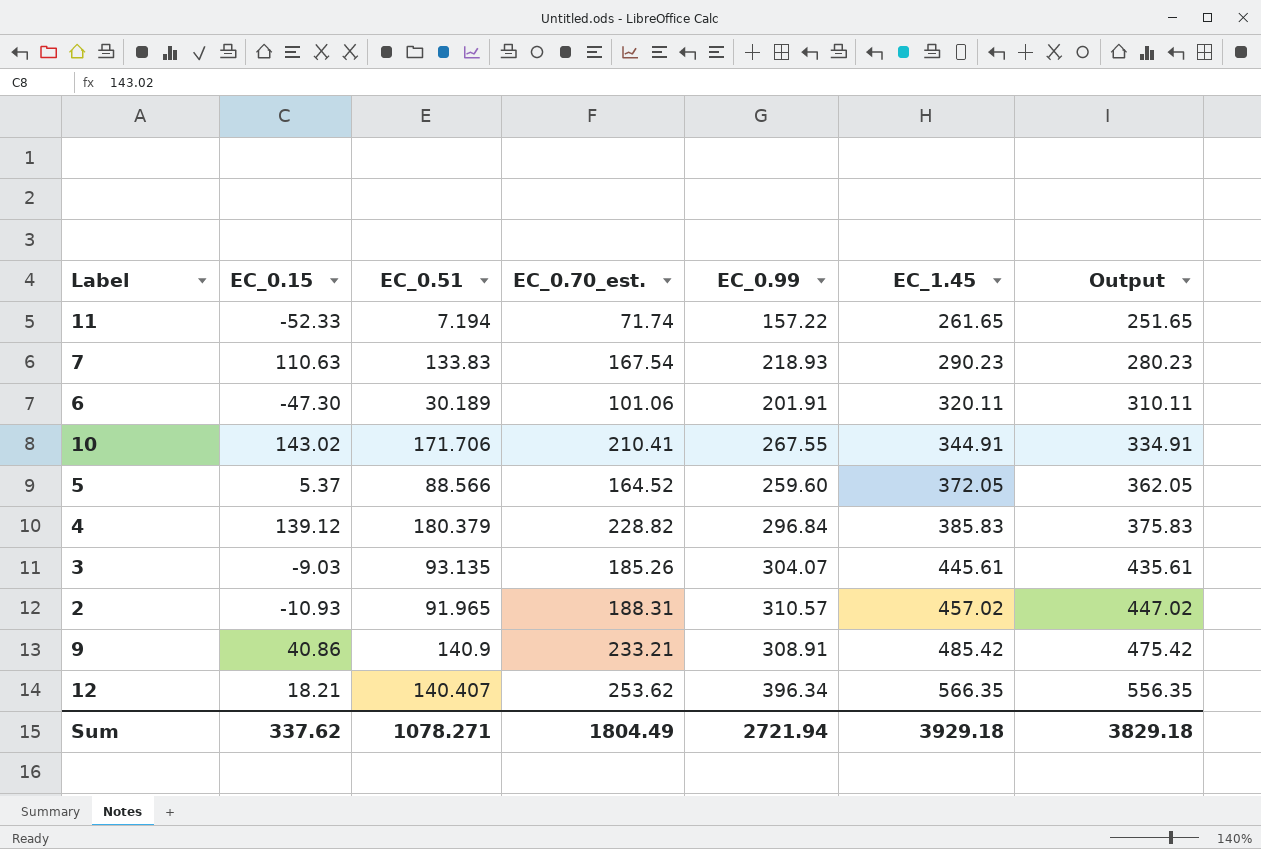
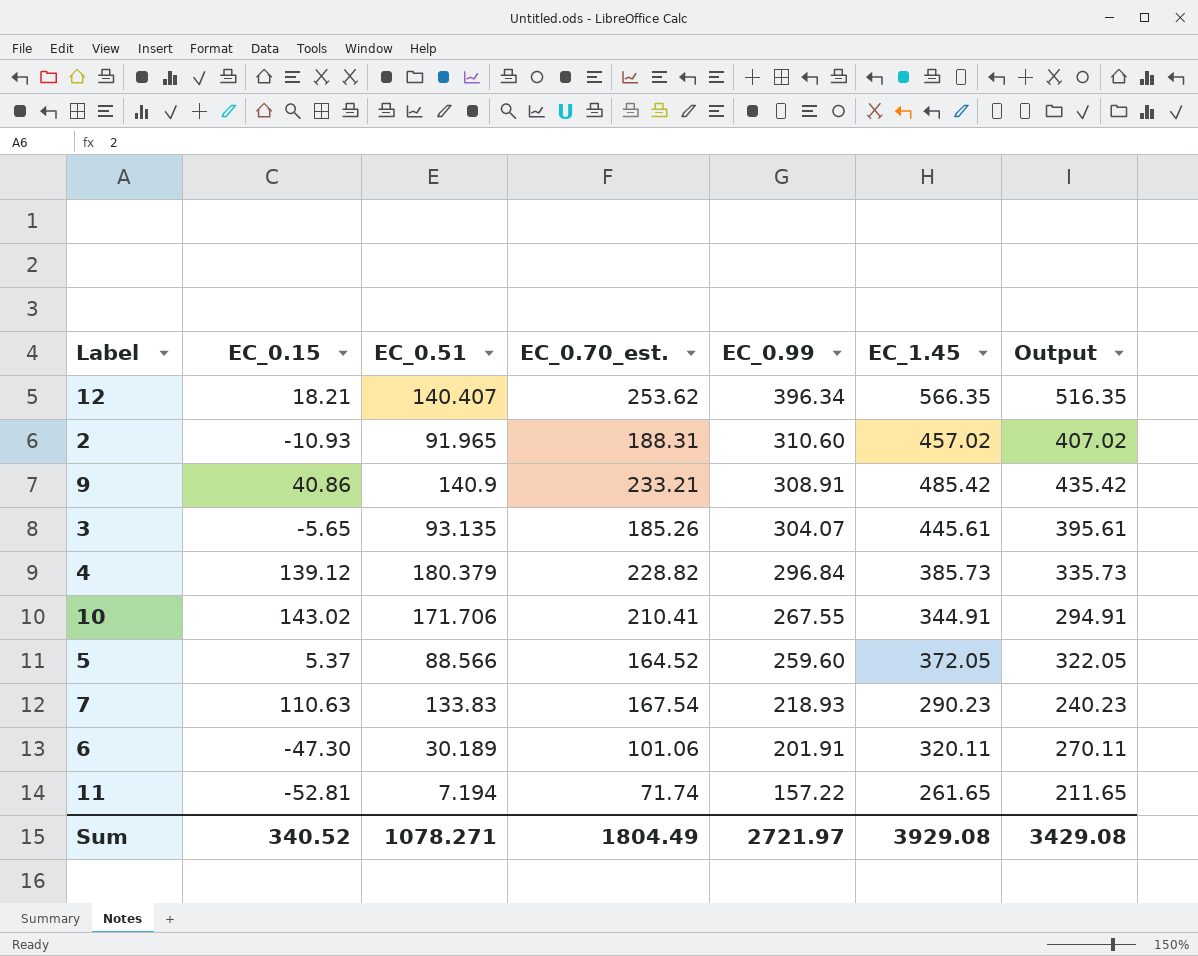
row order: EC_1.45 ascending -> EC_0.99 descending
column Output | formula: [EC_1.45] - 10 -> [EC_1.45] - 50
2 | EC_0.99: 310.57 -> 310.60
3 | EC_0.15: -9.03 -> -5.65
4 | EC_1.45: 385.83 -> 385.73
11 | EC_0.15: -52.33 -> -52.81
Sum | EC_0.15: 337.62 -> 340.52
Sum | EC_0.99: 2721.94 -> 2721.97
Sum | EC_1.45: 3929.18 -> 3929.08
Sum | Output: 3829.18 -> 3429.08

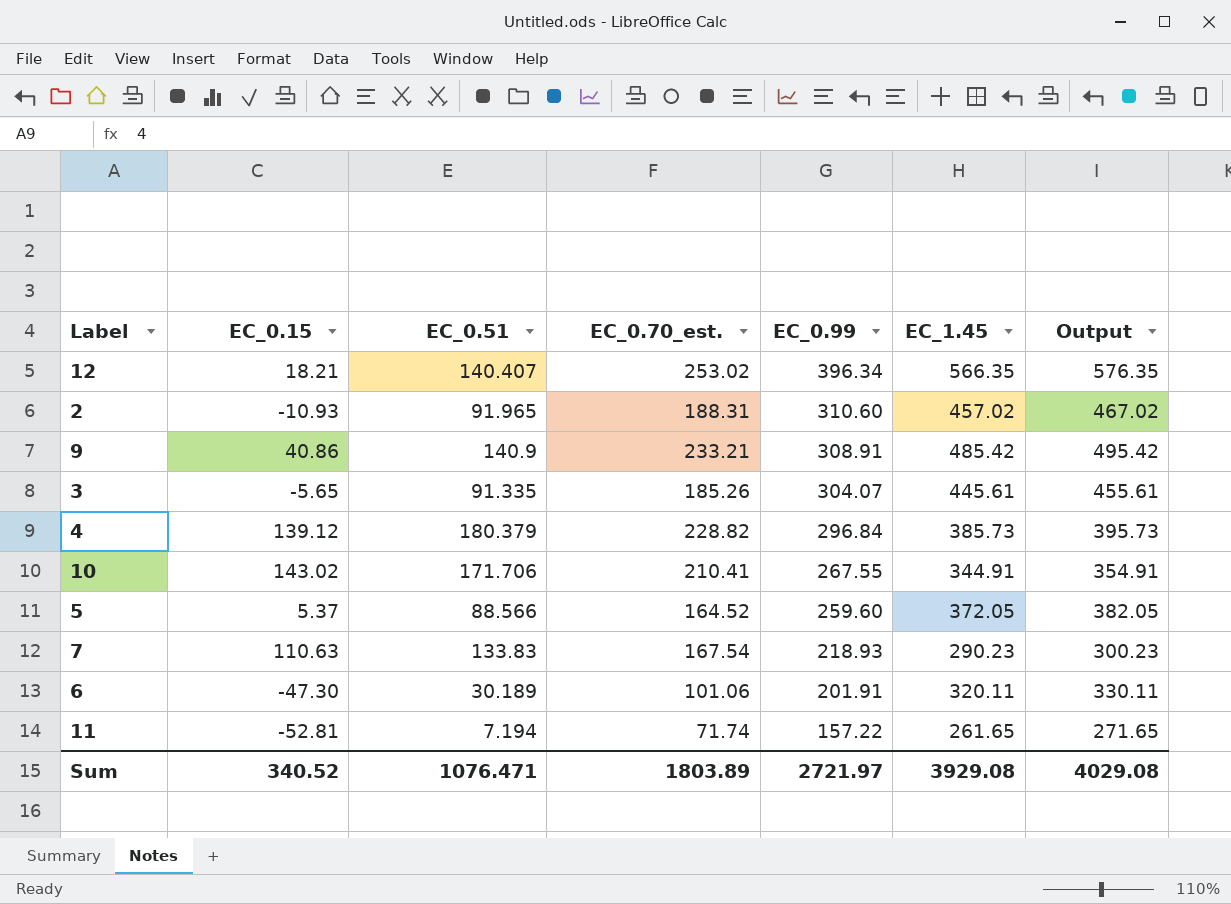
column Output | formula: [EC_1.45] - 50 -> [EC_1.45] + 10
12 | EC_0.70_est.: 253.62 -> 253.02
3 | EC_0.51: 93.135 -> 91.335
Sum | EC_0.51: 1078.271 -> 1076.471
Sum | EC_0.70_est.: 1804.49 -> 1803.89
Sum | Output: 3429.08 -> 4029.08

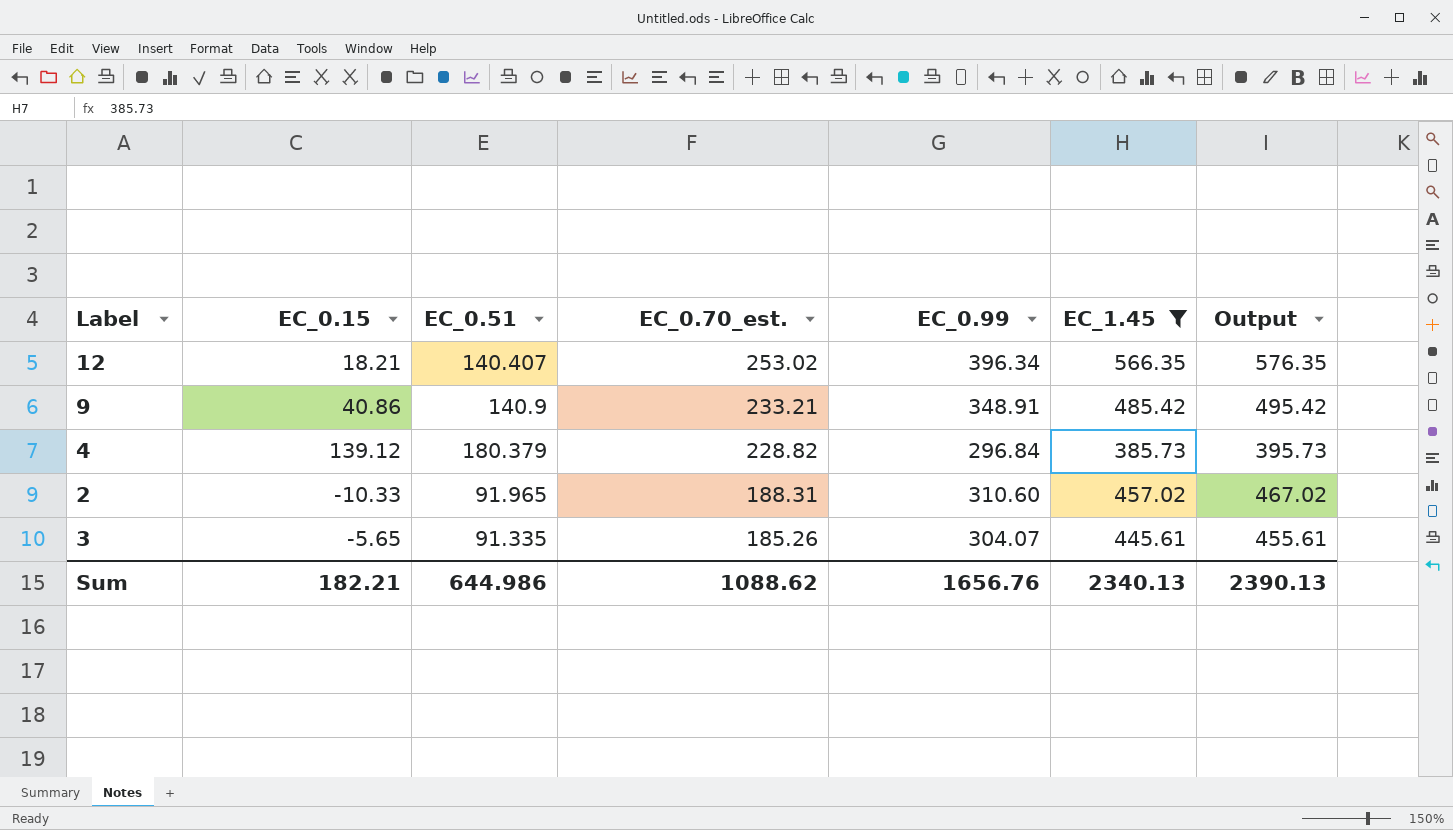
filter: none -> EC_1.45 >= 385.73
row order: EC_0.99 descending -> EC_0.70_est. descending
9 | EC_0.99: 308.91 -> 348.91
2 | EC_0.15: -10.93 -> -10.33
Sum | EC_0.15: 340.52 -> 182.21
Sum | EC_0.51: 1076.471 -> 644.986
Sum | EC_0.70_est.: 1803.89 -> 1088.62
Sum | EC_0.99: 2721.97 -> 1656.76
Sum | EC_1.45: 3929.08 -> 2340.13
Sum | Output: 4029.08 -> 2390.13

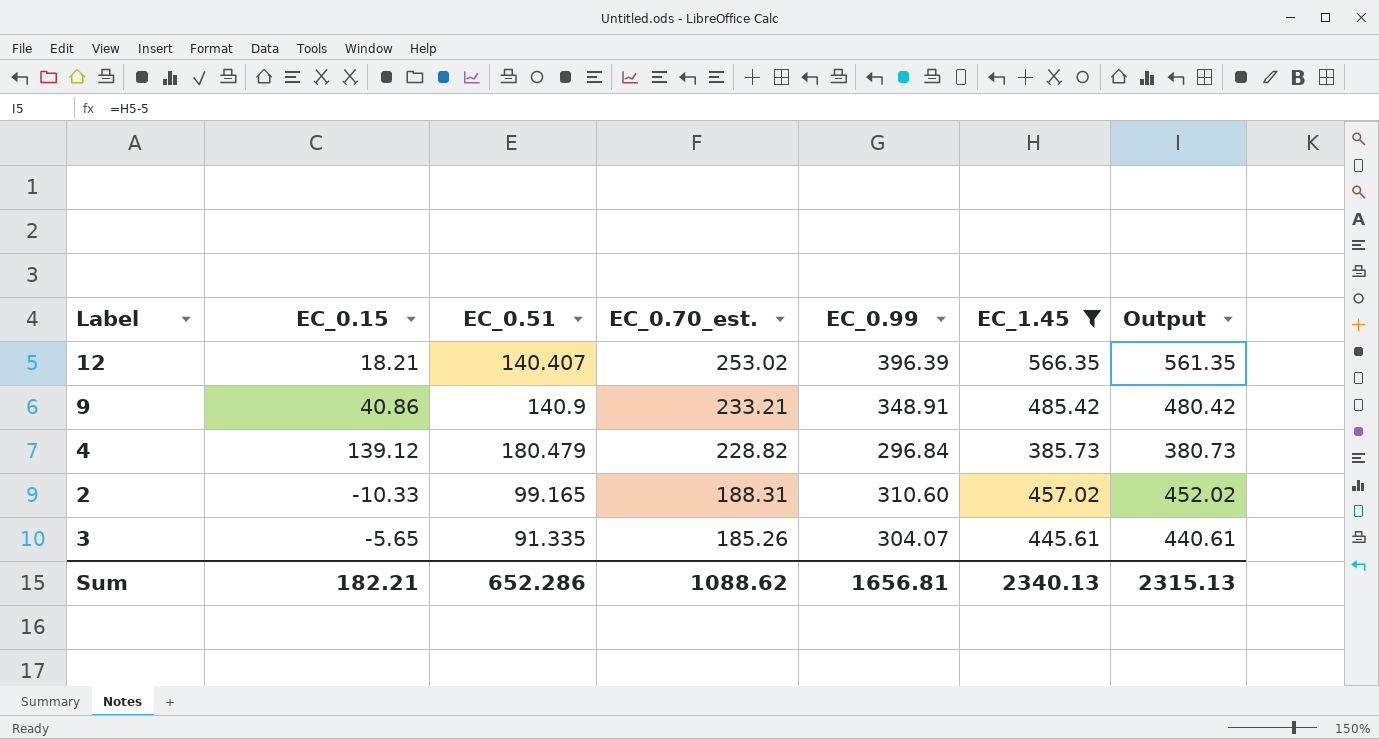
column Output | formula: [EC_1.45] + 10 -> [EC_1.45] - 5
12 | EC_0.99: 396.34 -> 396.39
4 | EC_0.51: 180.379 -> 180.479
2 | EC_0.51: 91.965 -> 99.165
Sum | EC_0.51: 644.986 -> 652.286
Sum | EC_0.99: 1656.76 -> 1656.81
Sum | Output: 2390.13 -> 2315.13

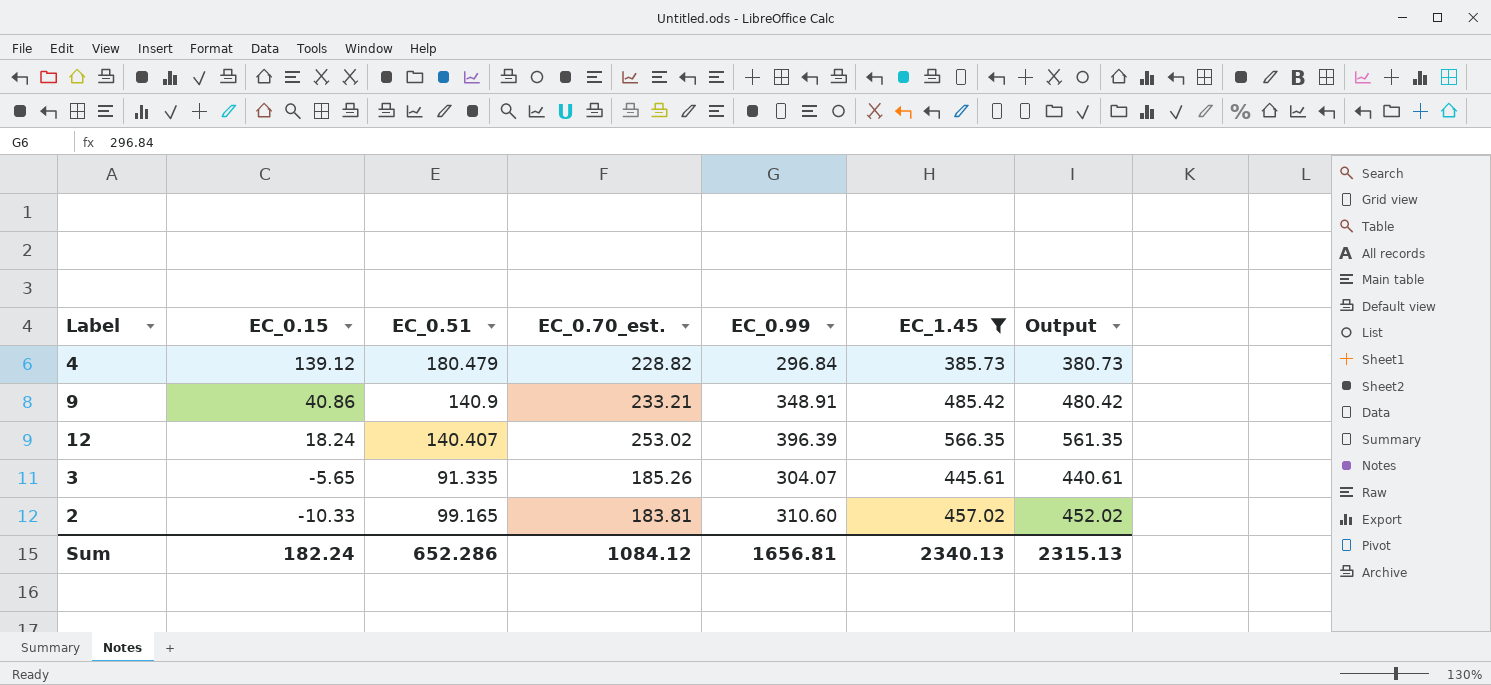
row order: EC_0.70_est. descending -> EC_0.15 descending
12 | EC_0.15: 18.21 -> 18.24
2 | EC_0.70_est.: 188.31 -> 183.81
Sum | EC_0.15: 182.21 -> 182.24
Sum | EC_0.70_est.: 1088.62 -> 1084.12

